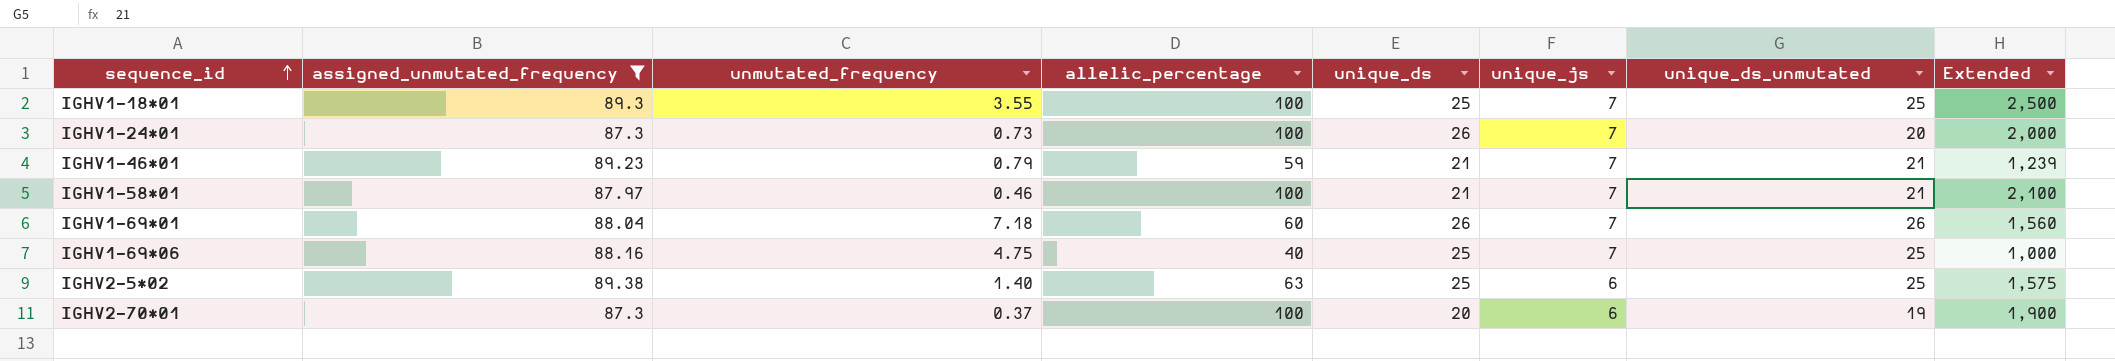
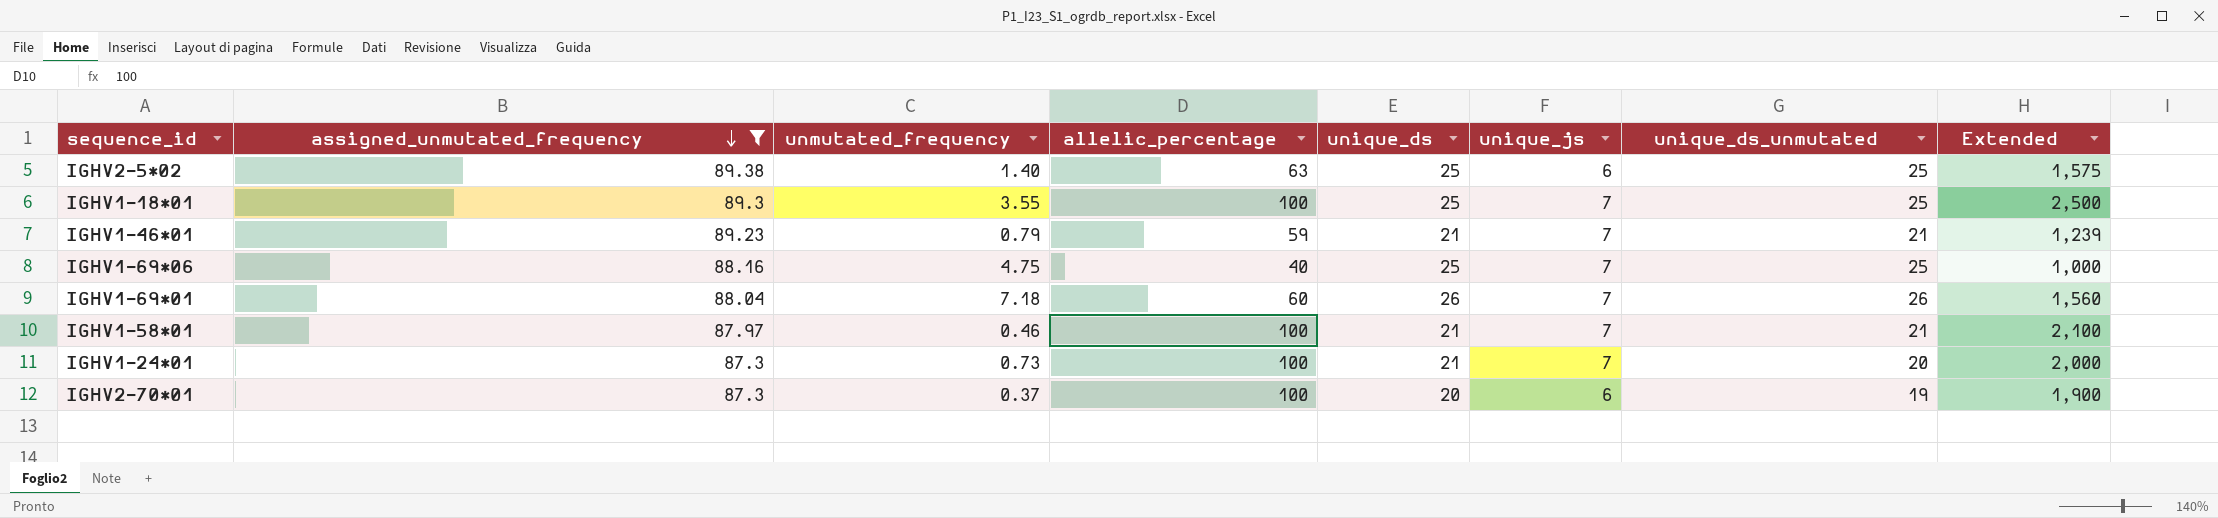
row order: sequence_id ascending -> assigned_unmutated_frequency descending
IGHV1-24*01 | unique_ds: 26 -> 21

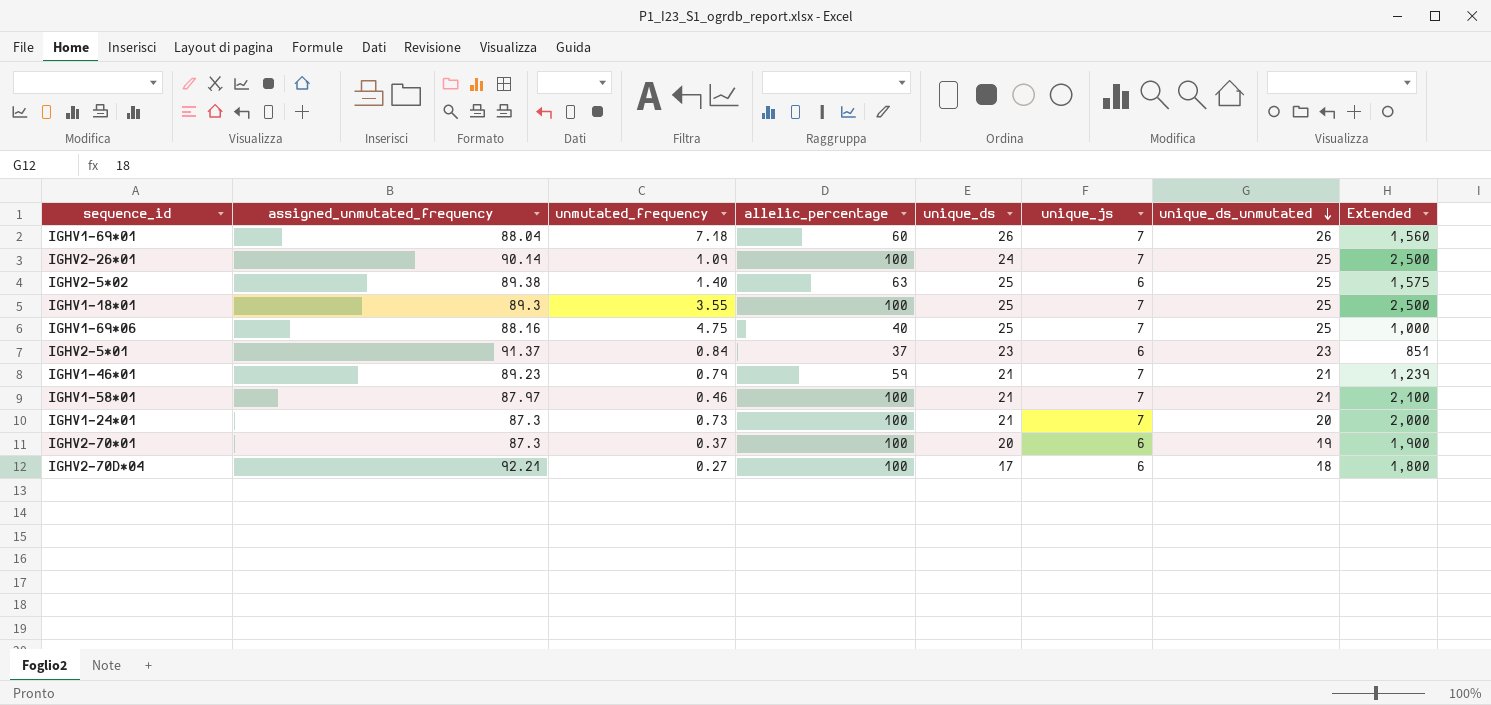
filter: assigned_unmutated_frequency <= 89.38 -> none
row order: assigned_unmutated_frequency descending -> unique_ds_unmutated descending

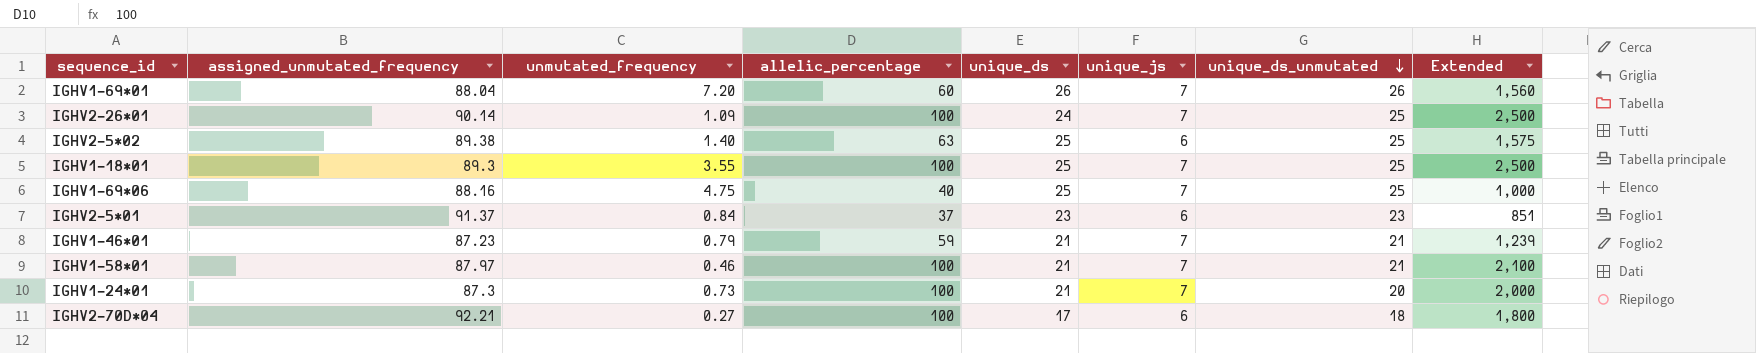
row IGHV2-70*01: 87.3 | 0.37 | 100 | 20 | 6 | 19 | 1,900 -> none
IGHV1-69*01 | unmutated_frequency: 7.18 -> 7.20
IGHV1-46*01 | assigned_unmutated_frequency: 89.23 -> 87.23

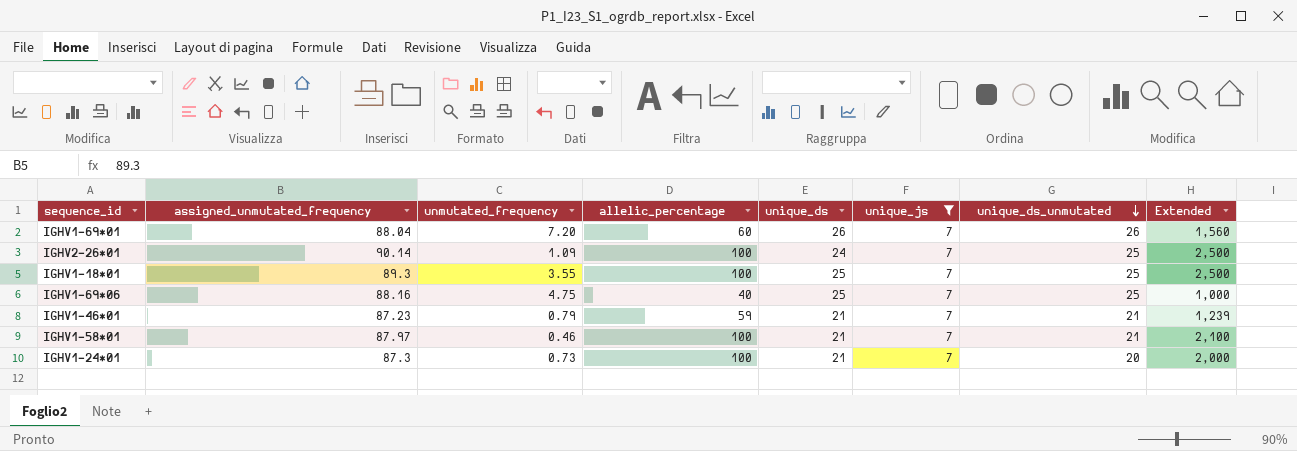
filter: none -> unique_js = 7

